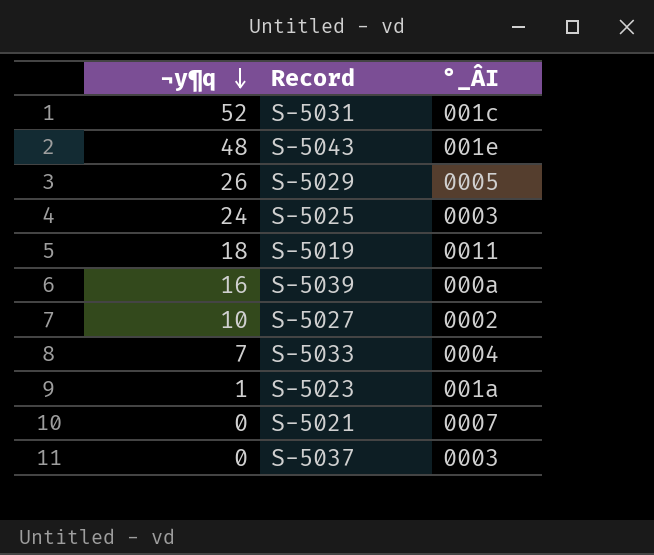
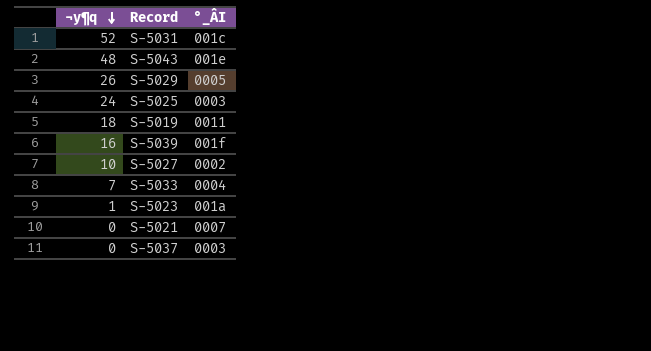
S-5039 | °_ÂI: 000a -> 001f

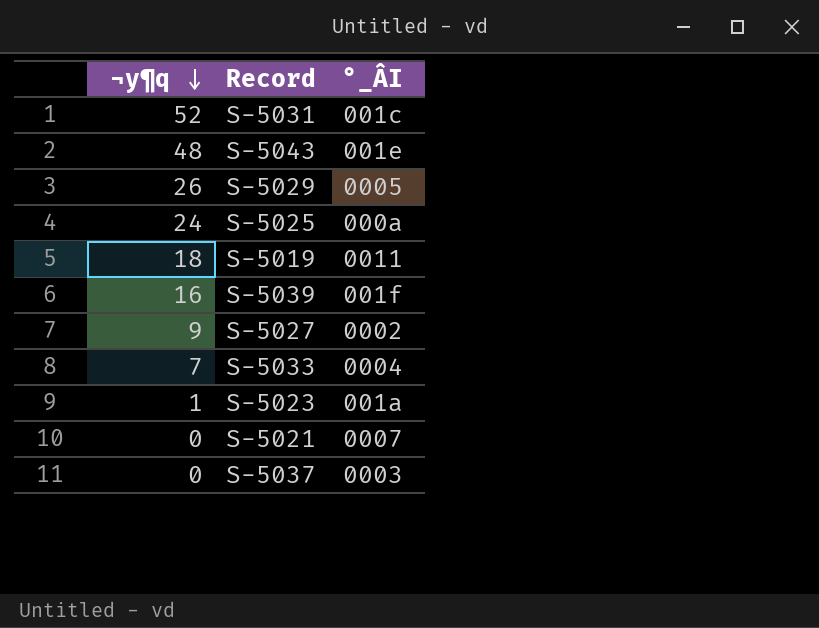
S-5025 | °_ÂI: 0003 -> 000a
S-5027 | ¬y¶q: 10 -> 9

